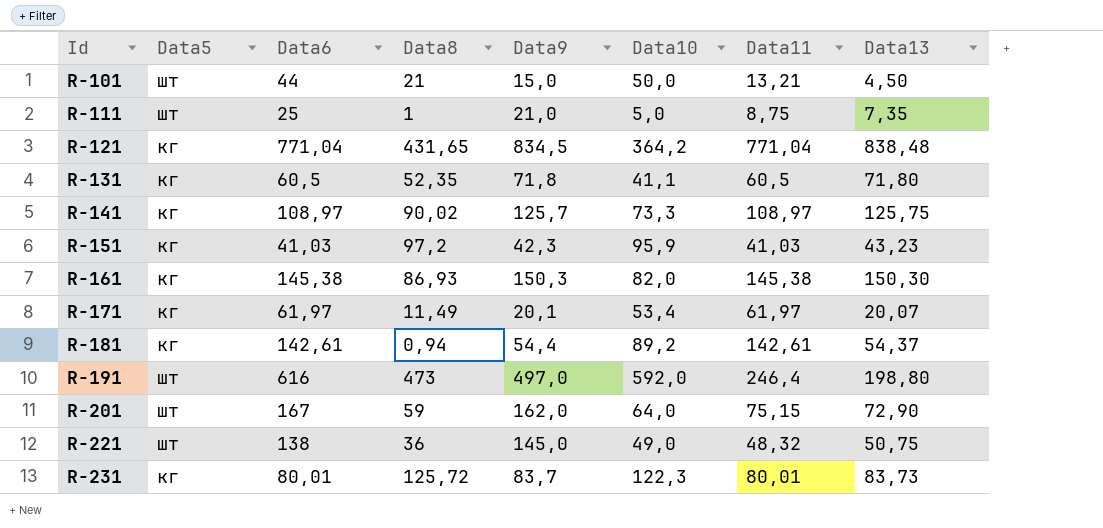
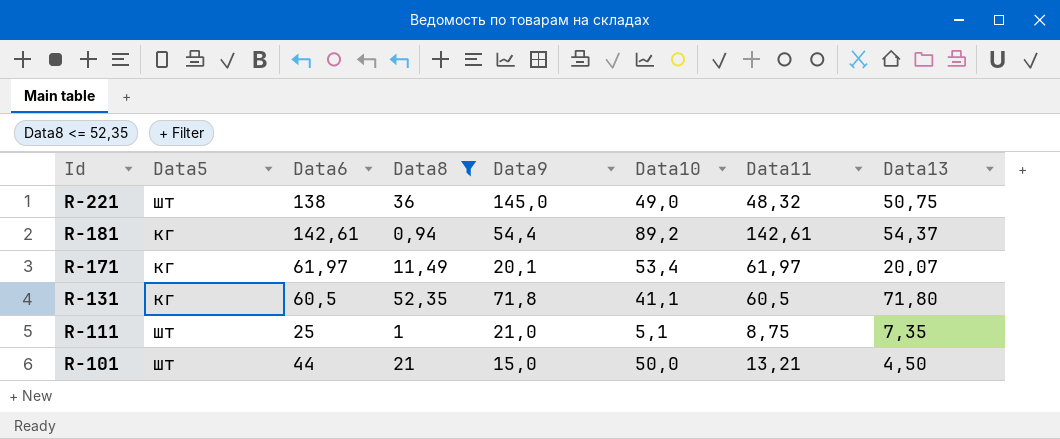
filter: none -> Data8 <= 52,35
row order: Id ascending -> Id descending
R-111 | Data10: 5,0 -> 5,1

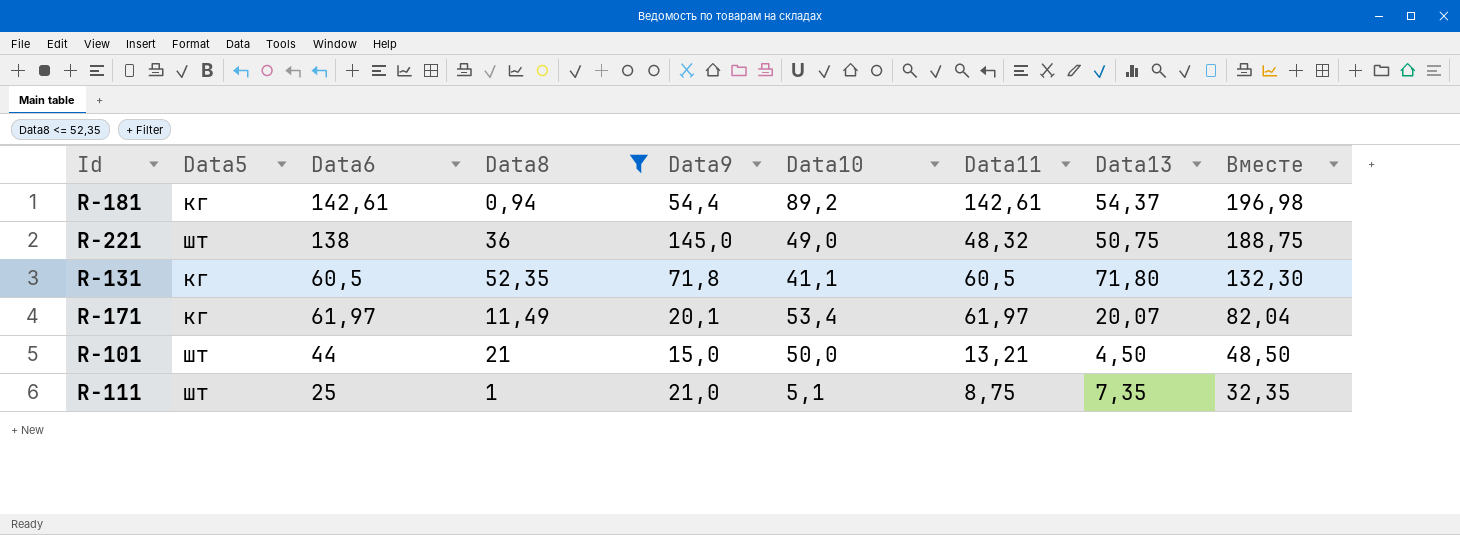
row order: Id descending -> Вместе descending
column Вместе | formula: none -> [Data6] + [Data13]

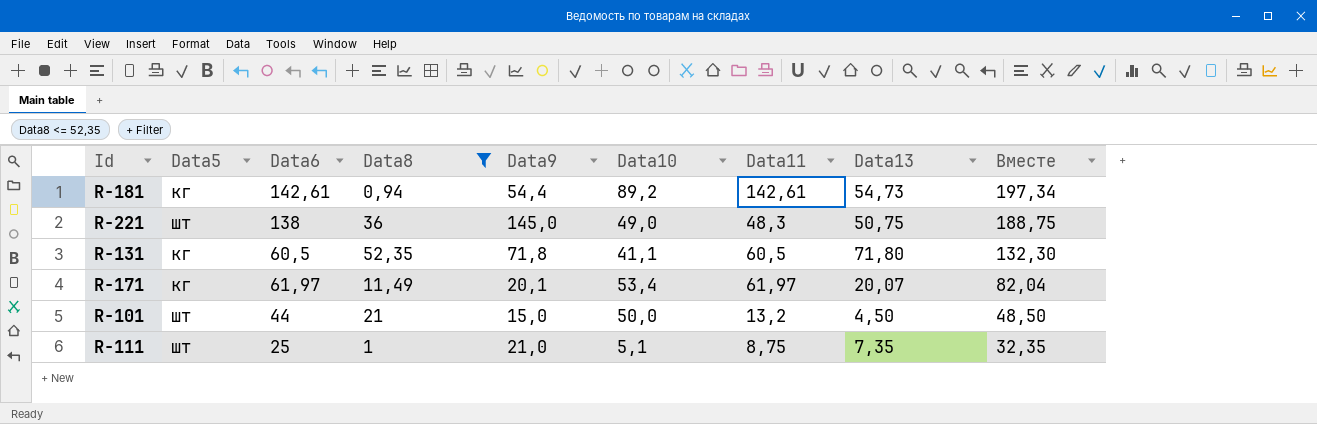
R-181 | Data13: 54,37 -> 54,73
R-181 | Вместе: 196,98 -> 197,34
R-221 | Data11: 48,32 -> 48,3
R-101 | Data11: 13,21 -> 13,2

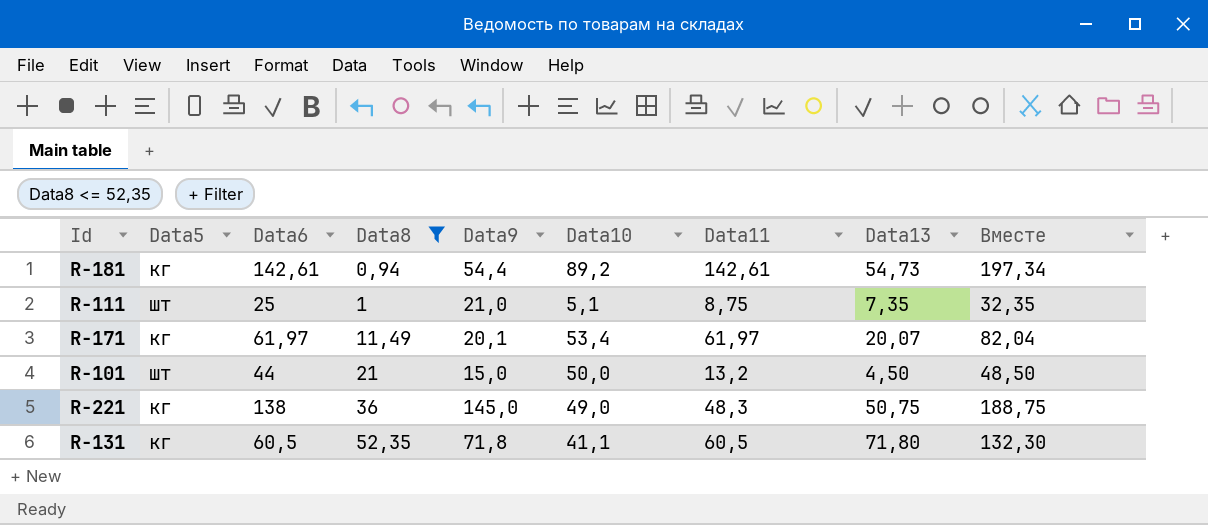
row order: Вместе descending -> Data8 ascending
R-221 | Data5: шт -> кг

